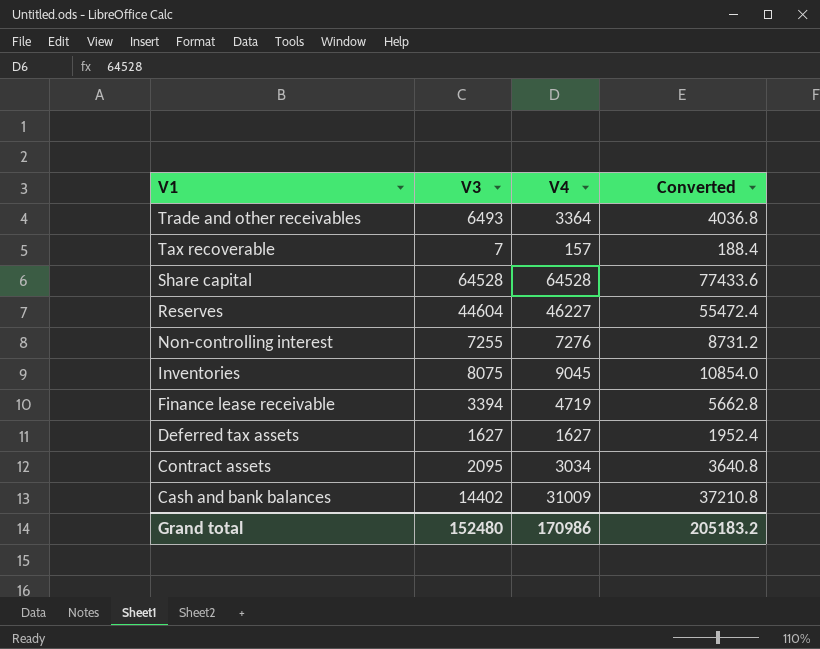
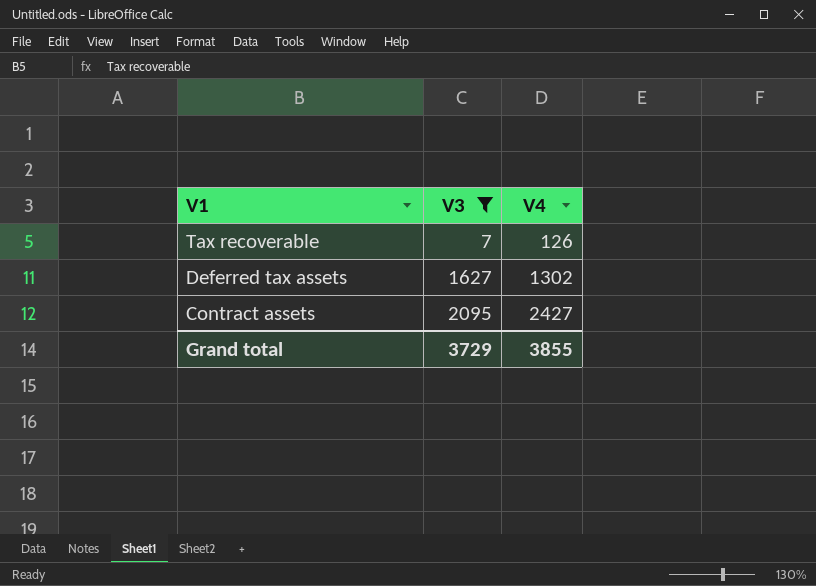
filter: none -> V3 <= 2095
column Converted | formula: [V4] * 1.2 -> none
Tax recoverable | V4: 157 -> 126
Deferred tax assets | V4: 1627 -> 1302
Contract assets | V4: 3034 -> 2427
Grand total | V3: 152480 -> 3729
Grand total | V4: 170986 -> 3855

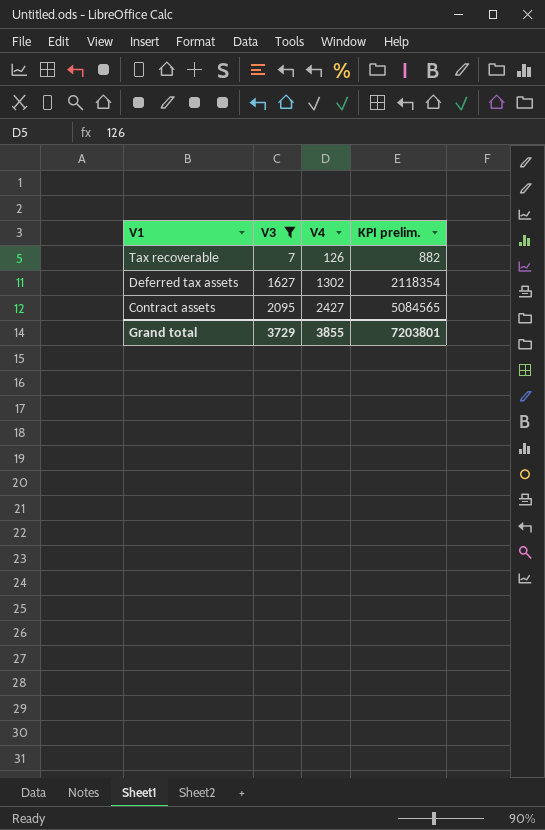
column KPI prelim. | formula: none -> [V3] * [V4]

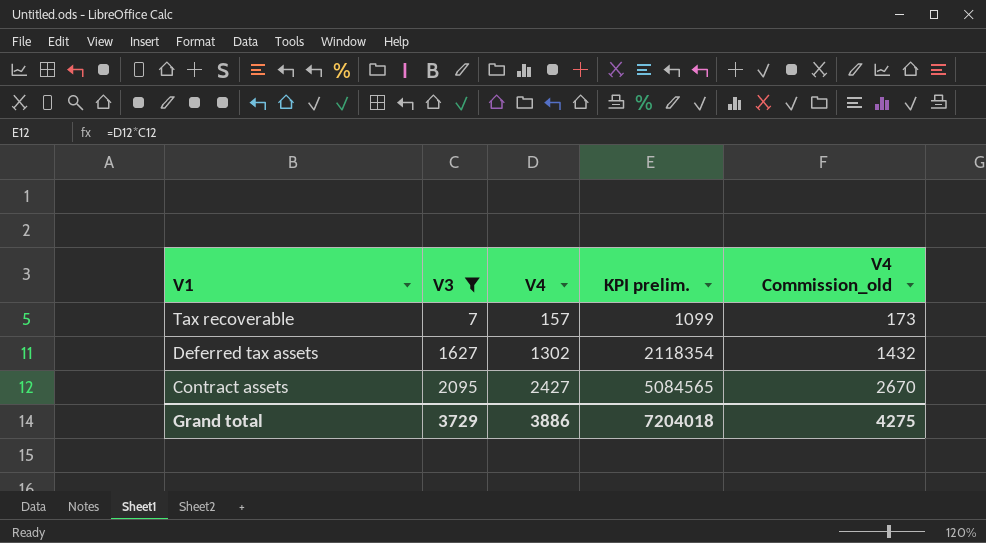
column V4 Commission_old | formula: none -> [V4] * 1.1
Tax recoverable | V4: 126 -> 157
Tax recoverable | KPI prelim.: 882 -> 1099
Grand total | V4: 3855 -> 3886
Grand total | KPI prelim.: 7203801 -> 7204018

